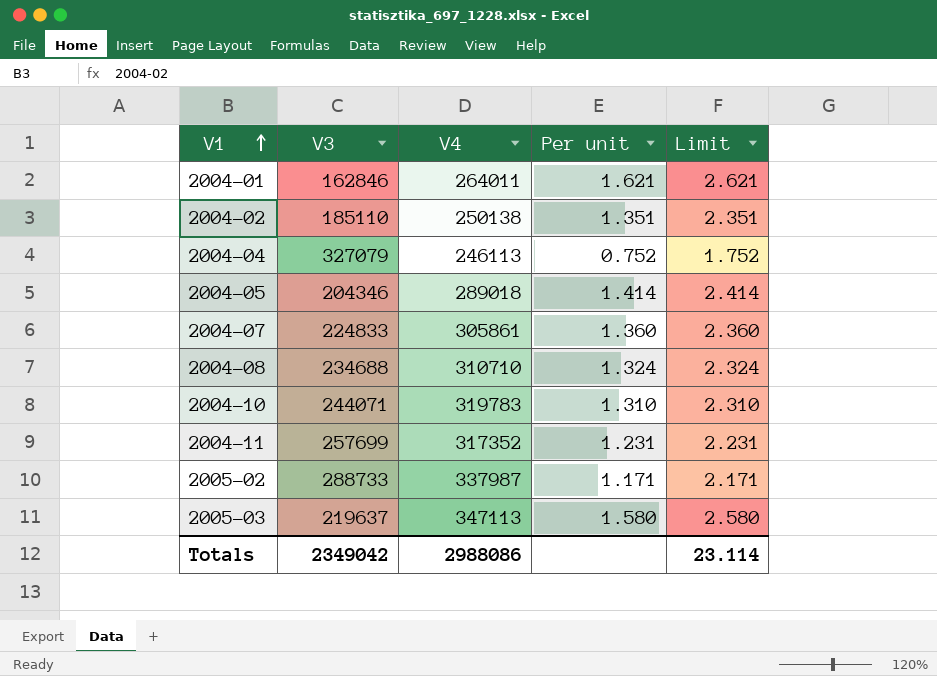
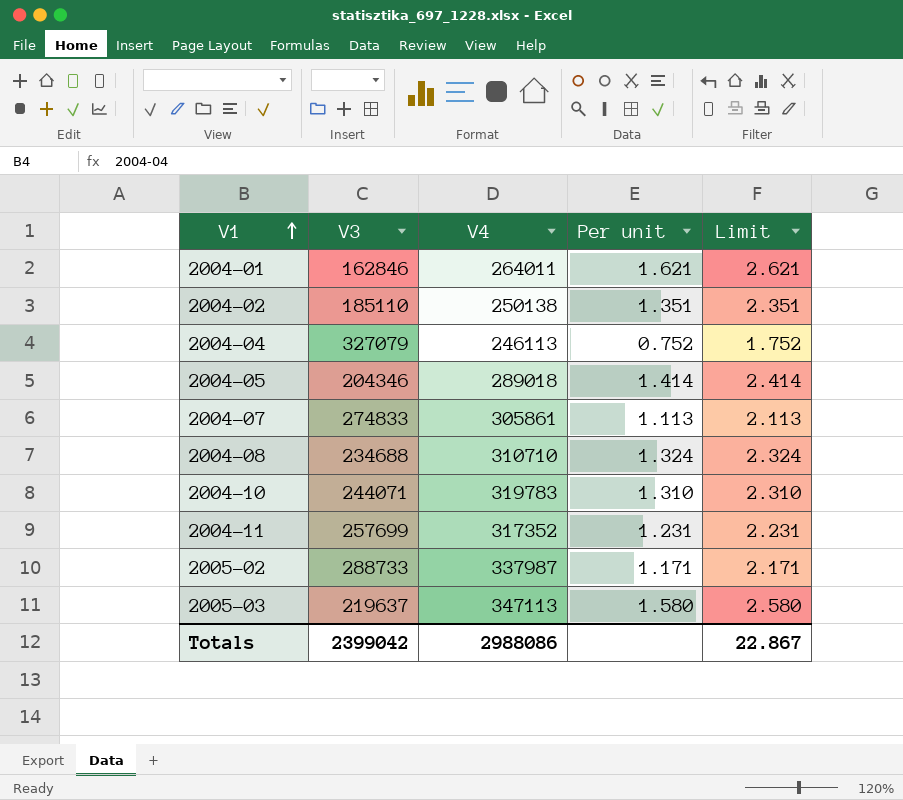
2004-07 | V3: 224833 -> 274833
2004-07 | Per unit: 1.360 -> 1.113
2004-07 | Limit: 2.360 -> 2.113
Totals | V3: 2349042 -> 2399042
Totals | Limit: 23.114 -> 22.867

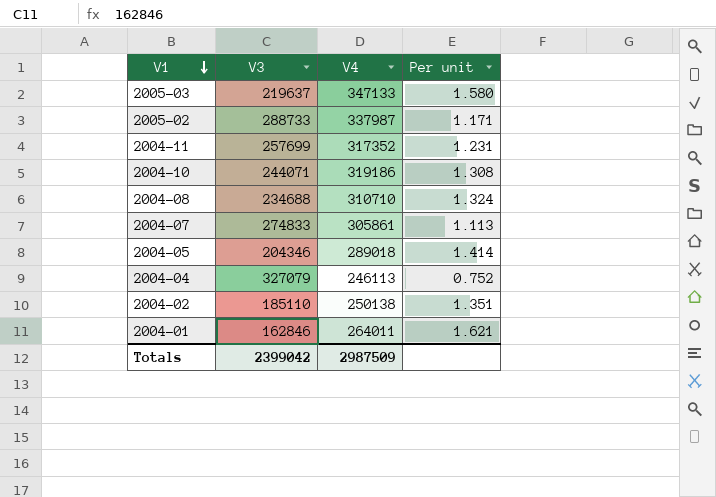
row order: V1 ascending -> V1 descending
column Limit | formula: [Per unit] + 1 -> none
2005-03 | V4: 347113 -> 347133
2004-10 | V4: 319783 -> 319186
2004-10 | Per unit: 1.310 -> 1.308
Totals | V4: 2988086 -> 2987509

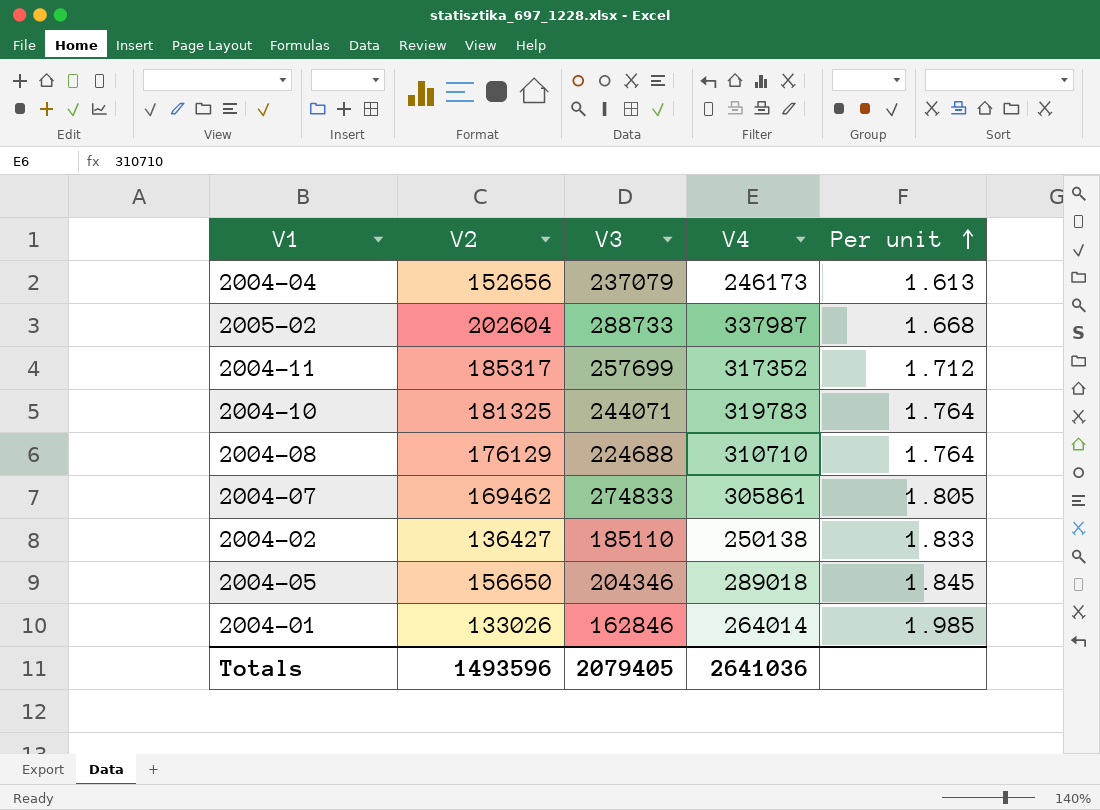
row order: V1 descending -> Per unit ascending
column V2 | position: none -> 2
column Per unit | formula: [V4] / [V3] -> [V4] / [V2]
row 2005-03: 219637 | 347133 | 1.580 -> none
2004-04 | V3: 327079 -> 237079
2004-04 | V4: 246113 -> 246173
2004-10 | V4: 319186 -> 319783
2004-08 | V3: 234688 -> 224688
2004-01 | V4: 264011 -> 264014
Totals | V3: 2399042 -> 2079405
Totals | V4: 2987509 -> 2641036

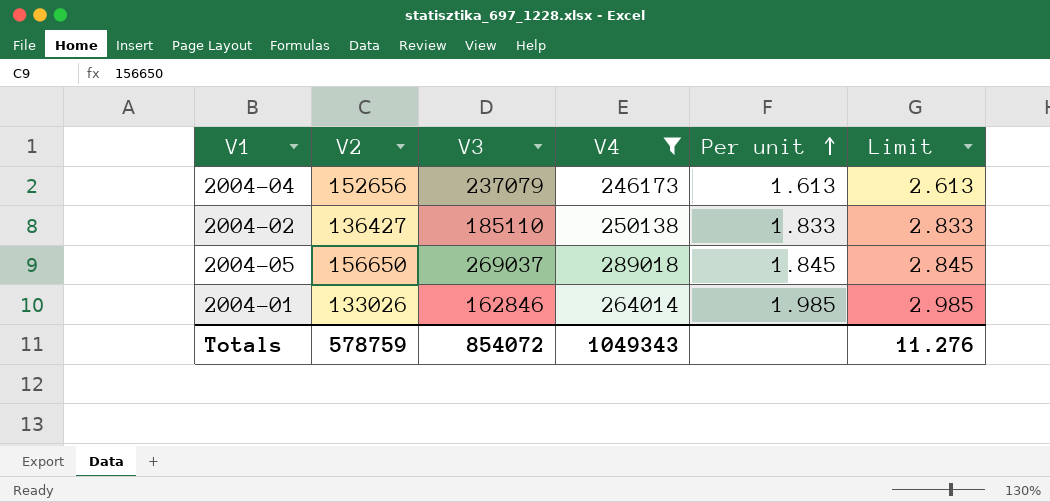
filter: none -> V4 <= 289018
column Limit | formula: none -> [Per unit] + 1
2004-05 | V3: 204346 -> 269037
Totals | V2: 1493596 -> 578759
Totals | V3: 2079405 -> 854072
Totals | V4: 2641036 -> 1049343

